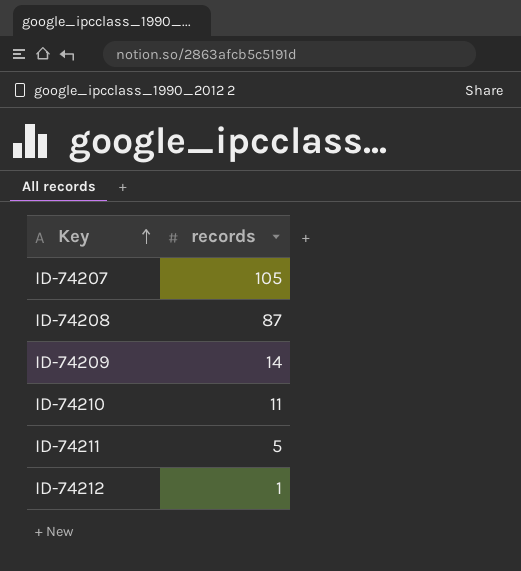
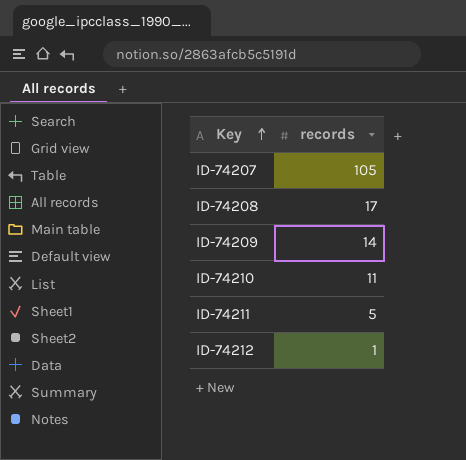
ID-74208 | records: 87 -> 17

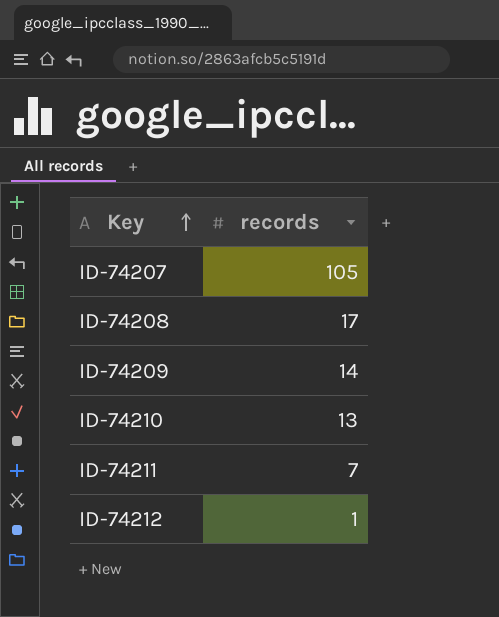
ID-74210 | records: 11 -> 13
ID-74211 | records: 5 -> 7

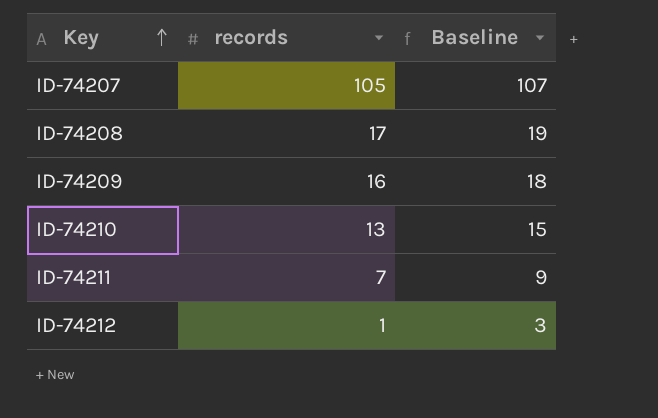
column Baseline | formula: none -> [records] + 2
ID-74209 | records: 14 -> 16

